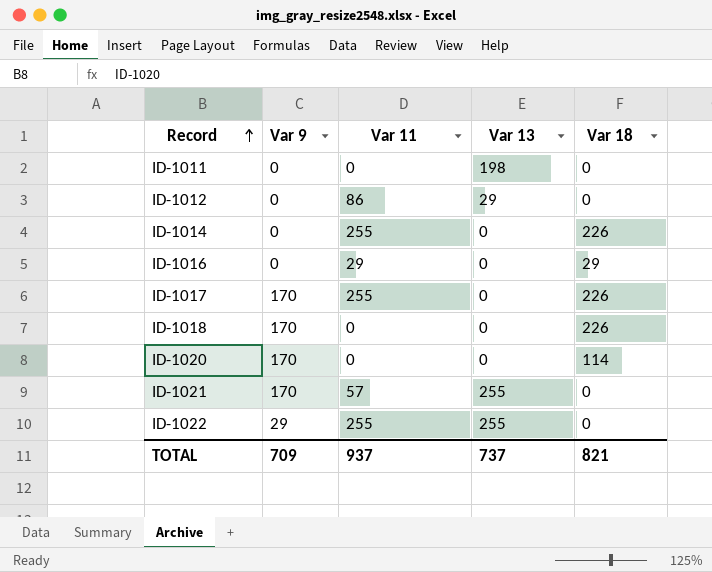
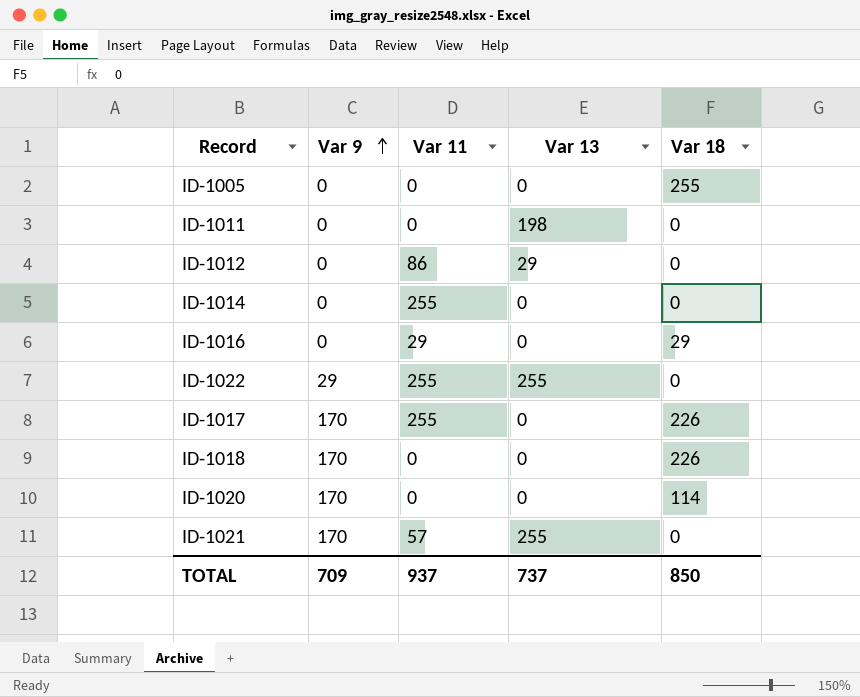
row order: Record ascending -> Var 9 ascending
row ID-1005: none -> 0 | 0 | 0 | 255
ID-1014 | Var 18: 226 -> 0
TOTAL | Var 18: 821 -> 850

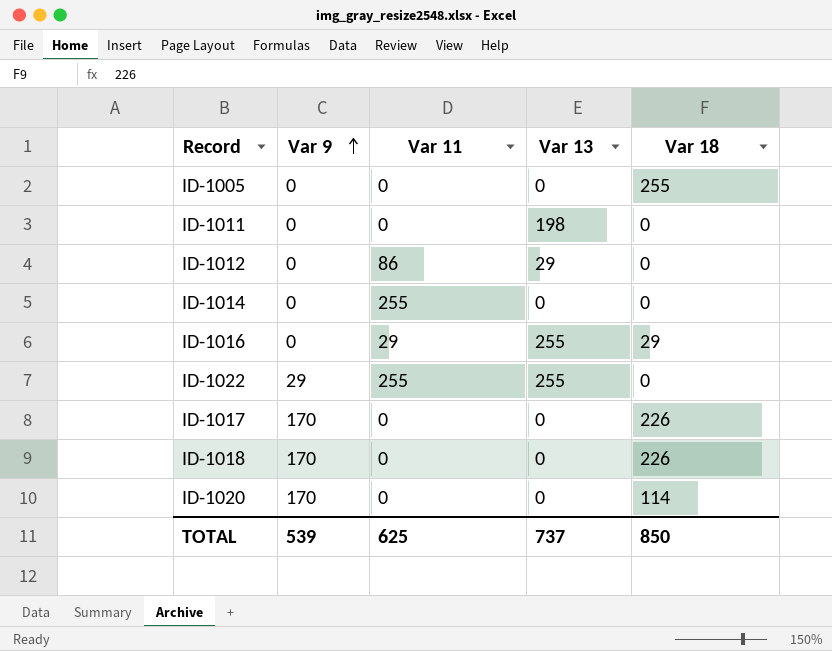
row ID-1021: 170 | 57 | 255 | 0 -> none
ID-1016 | Var 13: 0 -> 255
ID-1017 | Var 11: 255 -> 0
TOTAL | Var 9: 709 -> 539
TOTAL | Var 11: 937 -> 625

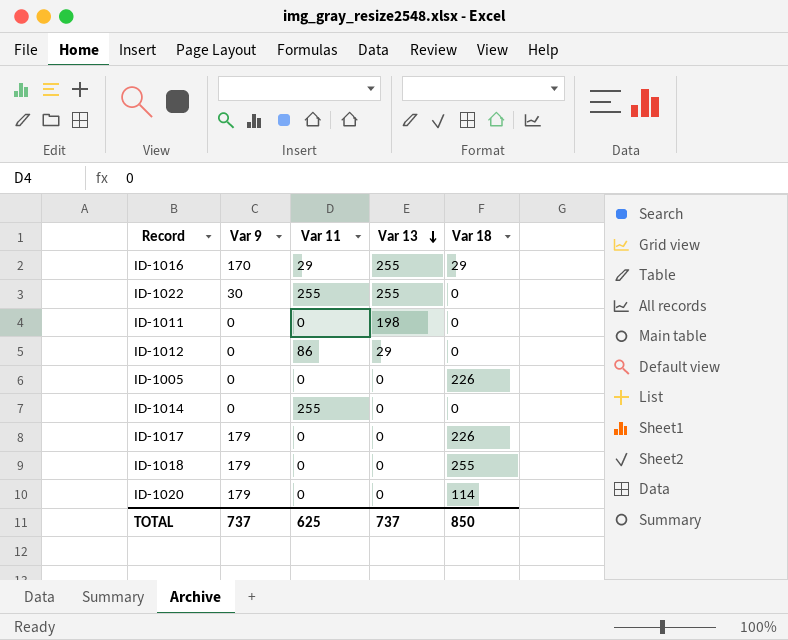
row order: Var 9 ascending -> Var 13 descending
ID-1016 | Var 9: 0 -> 170
ID-1022 | Var 9: 29 -> 30
ID-1005 | Var 18: 255 -> 226
ID-1017 | Var 9: 170 -> 179
ID-1018 | Var 9: 170 -> 179
ID-1018 | Var 18: 226 -> 255
ID-1020 | Var 9: 170 -> 179
TOTAL | Var 9: 539 -> 737

